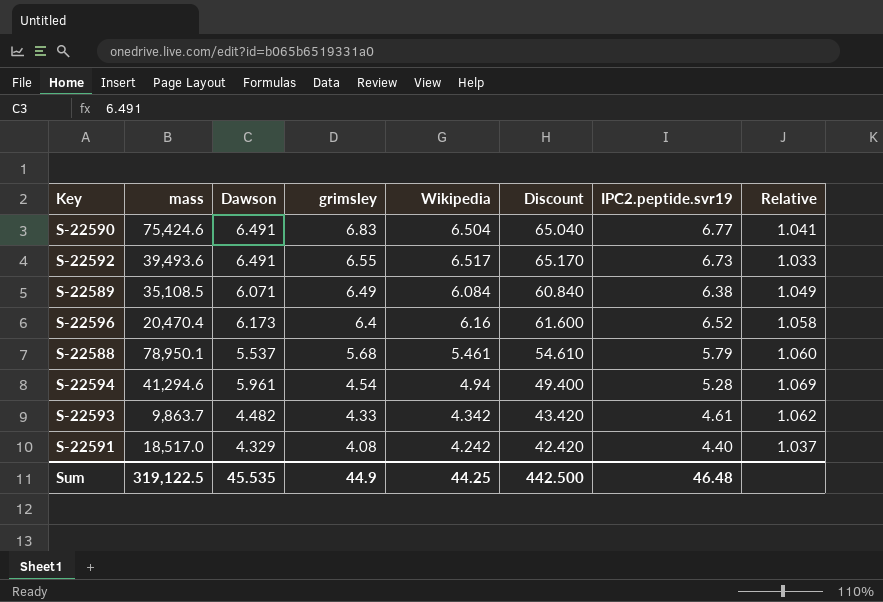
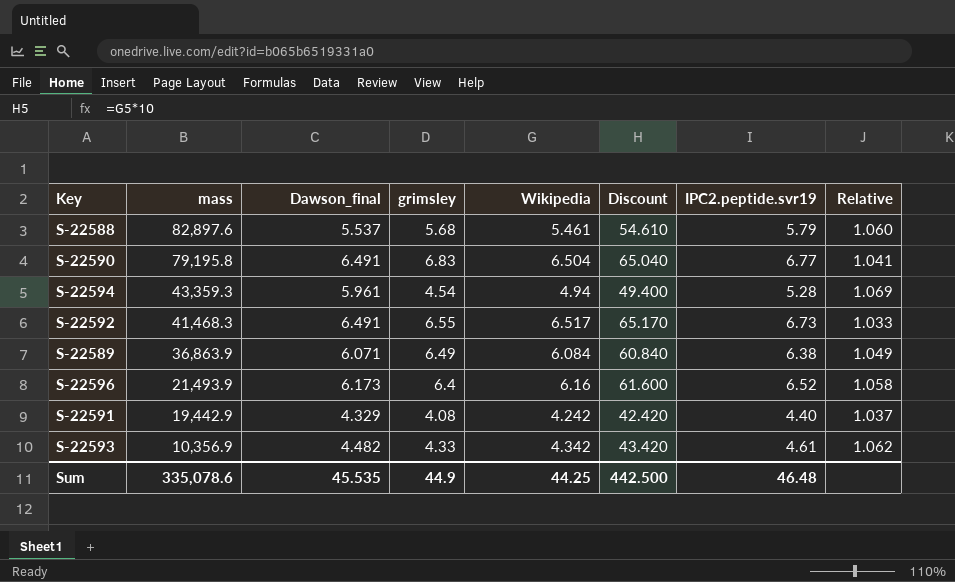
row order: grimsley descending -> mass descending
column name: Dawson -> Dawson_final
S-22588 | mass: 78,950.1 -> 82,897.6
S-22590 | mass: 75,424.6 -> 79,195.8
S-22594 | mass: 41,294.6 -> 43,359.3
S-22592 | mass: 39,493.6 -> 41,468.3
S-22589 | mass: 35,108.5 -> 36,863.9
S-22596 | mass: 20,470.4 -> 21,493.9
S-22591 | mass: 18,517.0 -> 19,442.9
S-22593 | mass: 9,863.7 -> 10,356.9
Sum | mass: 319,122.5 -> 335,078.6

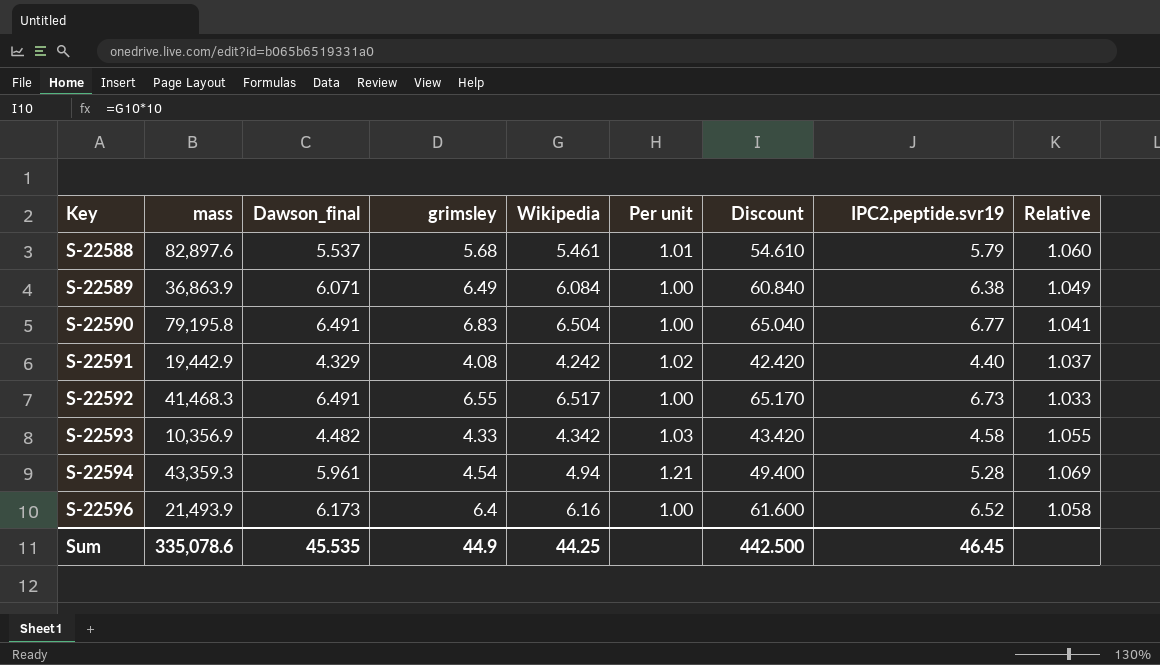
row order: mass descending -> Key ascending
column Per unit | formula: none -> [Dawson_final] / [Wikipedia]
S-22593 | IPC2.peptide.svr19: 4.61 -> 4.58
S-22593 | Relative: 1.062 -> 1.055
Sum | IPC2.peptide.svr19: 46.48 -> 46.45

